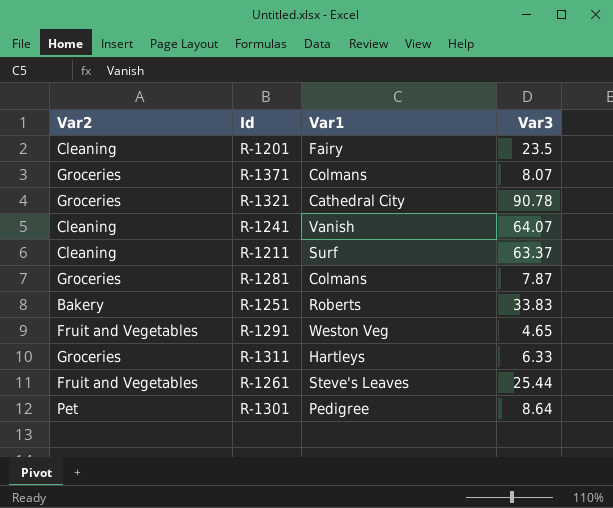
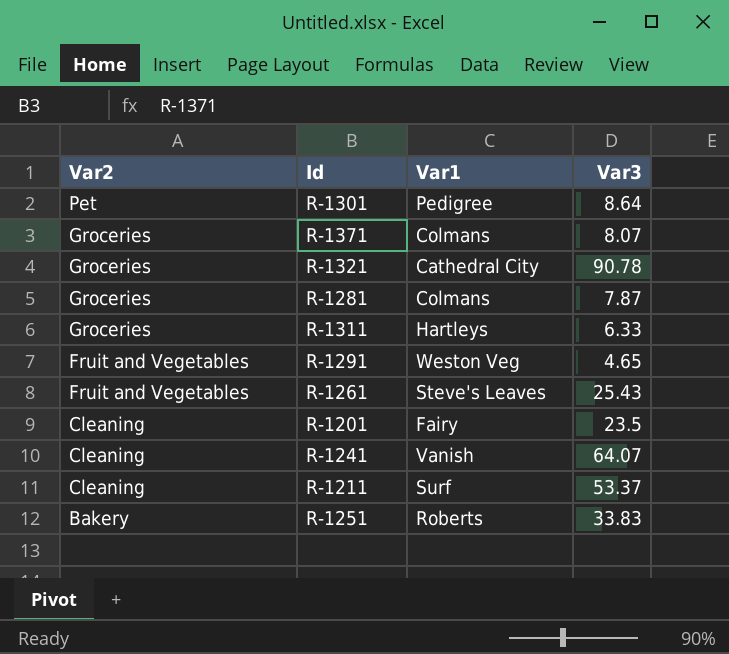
row order: none -> Var2 descending
R-1261 | Var3: 25.44 -> 25.43
R-1211 | Var3: 63.37 -> 53.37

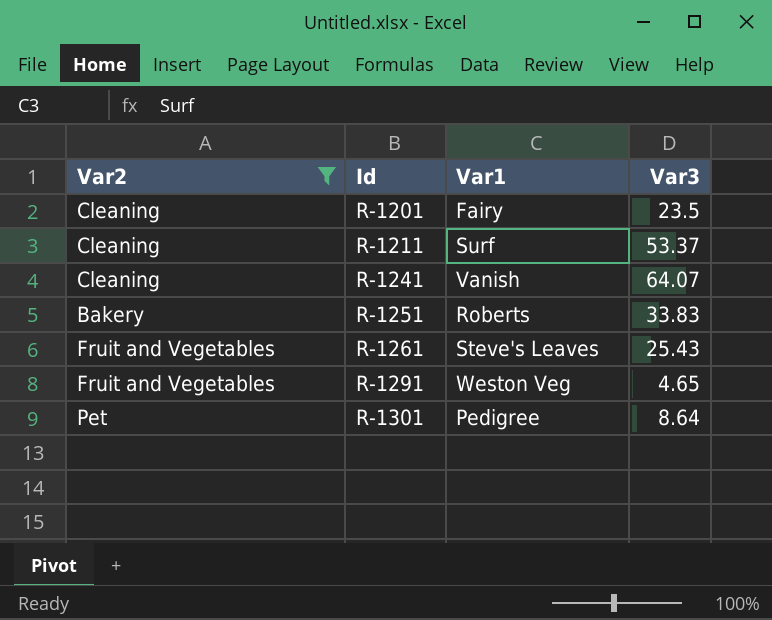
filter: none -> Var2 != Groceries
row order: Var2 descending -> Id ascending

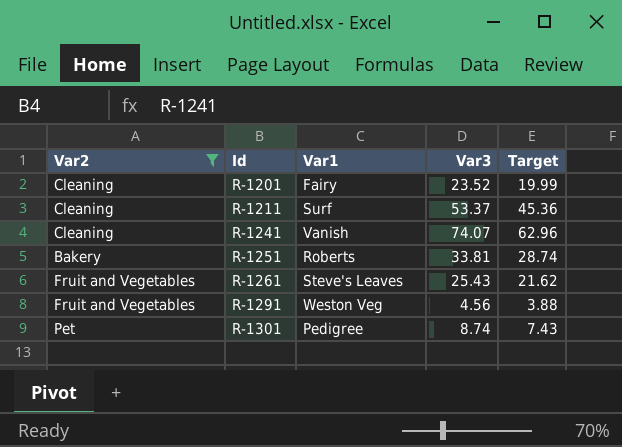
column Target | formula: none -> [Var3] * 0.85
R-1201 | Var3: 23.5 -> 23.52
R-1241 | Var3: 64.07 -> 74.07
R-1251 | Var3: 33.83 -> 33.81
R-1291 | Var3: 4.65 -> 4.56
R-1301 | Var3: 8.64 -> 8.74

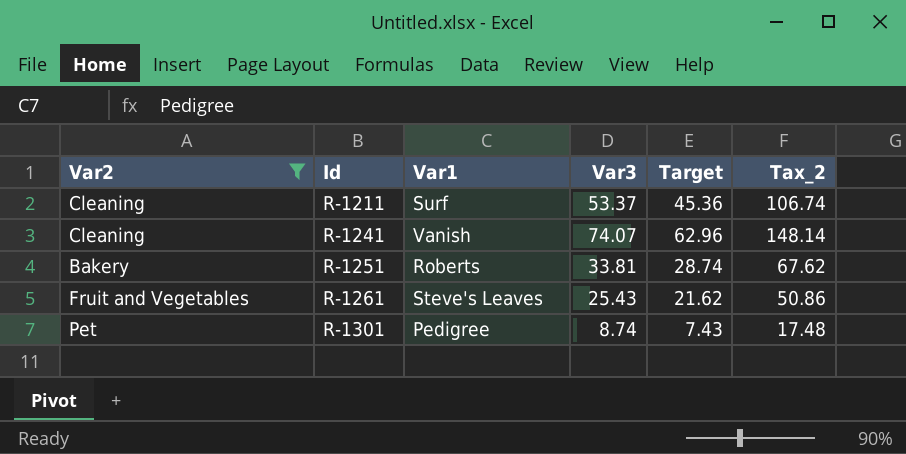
column Tax_2 | formula: none -> [Var3] * 2
row R-1201: Cleaning | Fairy | 23.52 | 19.99 -> none
row R-1291: Fruit and Vegetables | Weston Veg | 4.56 | 3.88 -> none

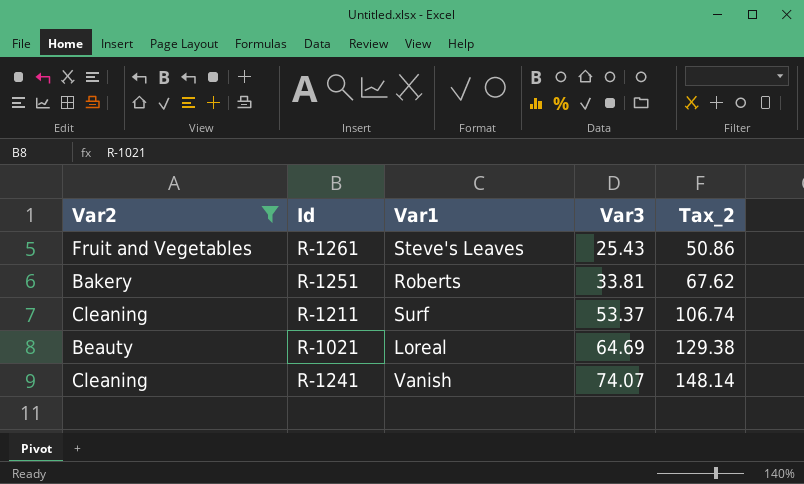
row order: Id ascending -> Var3 ascending
column Target | formula: [Var3] * 0.85 -> none
row R-1301: Pet | Pedigree | 8.74 | 7.43 | 17.48 -> none
row R-1021: none -> Beauty | Loreal | 64.69 | 129.38

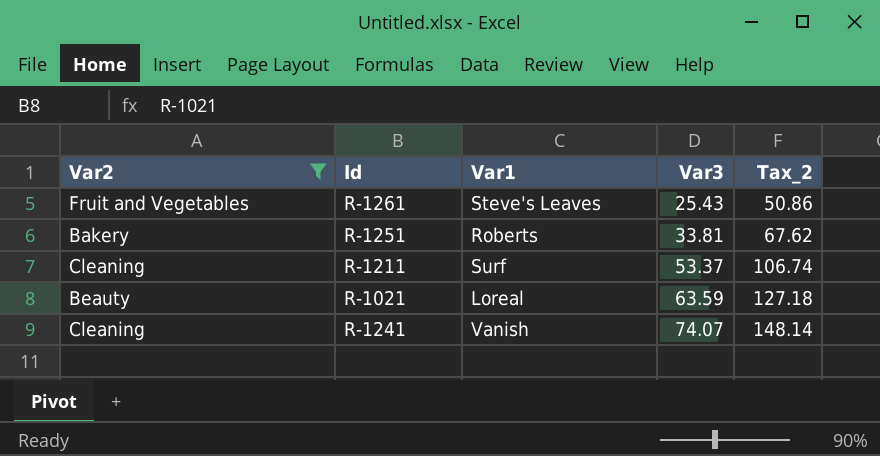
R-1021 | Var3: 64.69 -> 63.59
R-1021 | Tax_2: 129.38 -> 127.18

